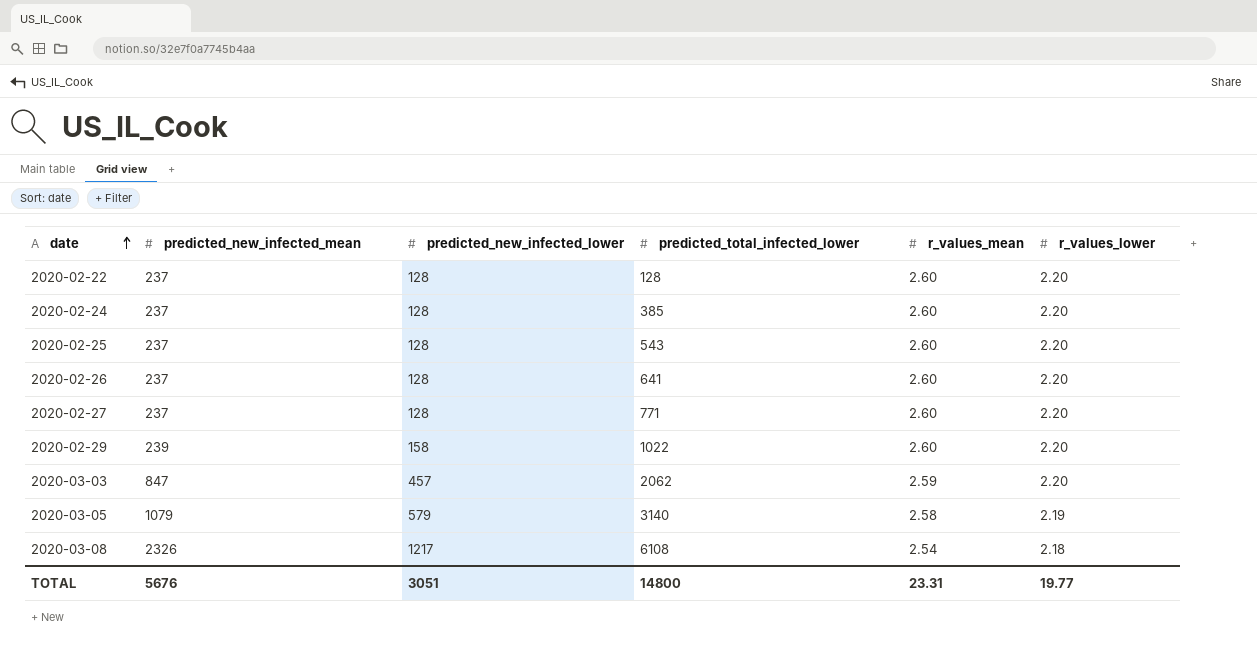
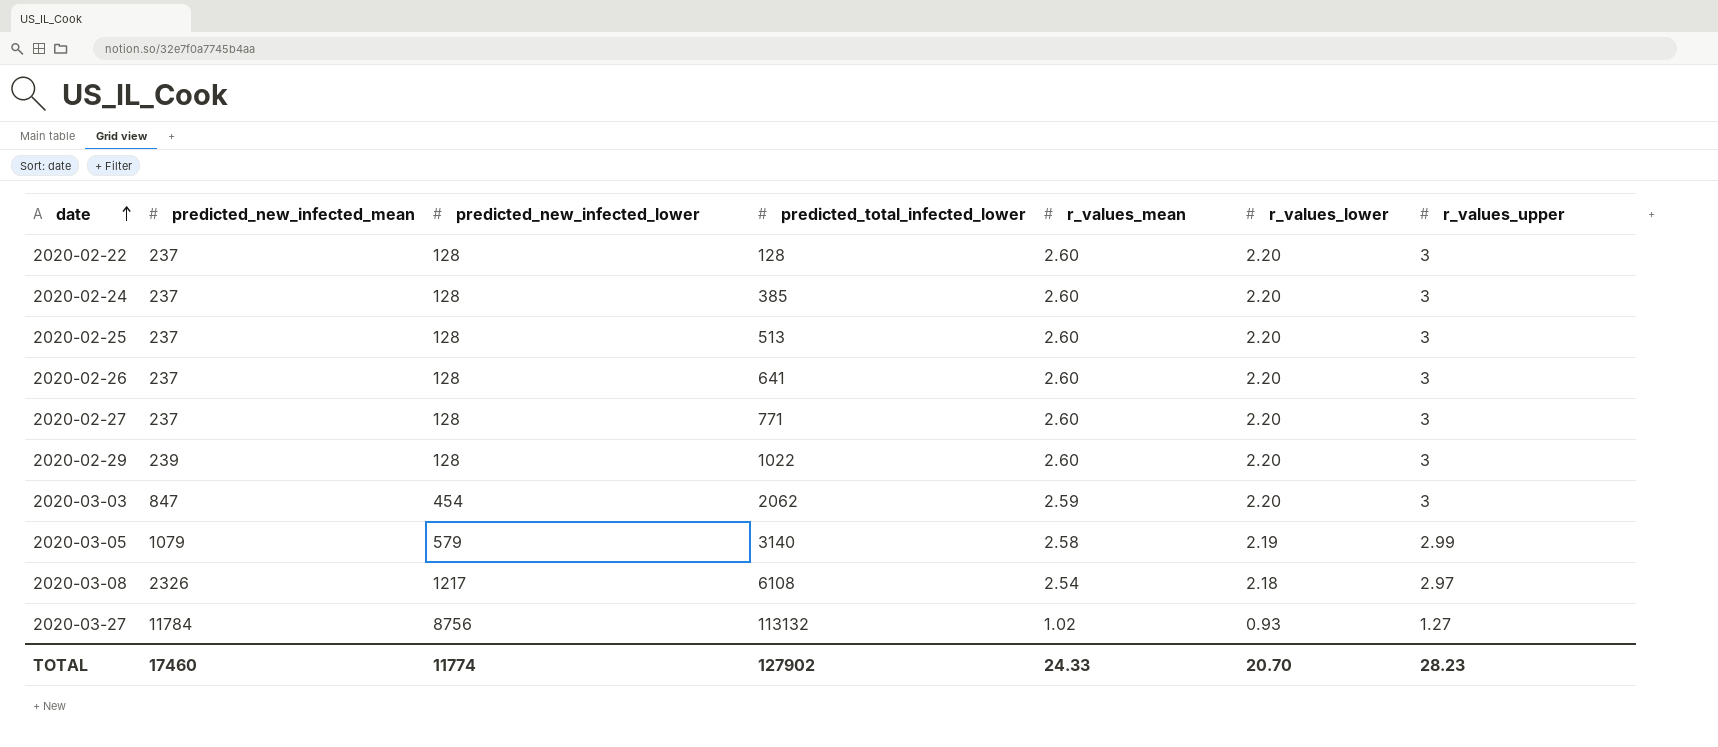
column r_values_upper | position: none -> 7
2020-02-25 | predicted_total_infected_lower: 543 -> 513
2020-02-29 | predicted_new_infected_lower: 158 -> 128
2020-03-03 | predicted_new_infected_lower: 457 -> 454
row 2020-03-27: none -> 11784 | 8756 | 113132 | 1.02 | 0.93 | 1.27
TOTAL | predicted_new_infected_mean: 5676 -> 17460
TOTAL | predicted_new_infected_lower: 3051 -> 11774
TOTAL | predicted_total_infected_lower: 14800 -> 127902
TOTAL | r_values_mean: 23.31 -> 24.33
TOTAL | r_values_lower: 19.77 -> 20.70

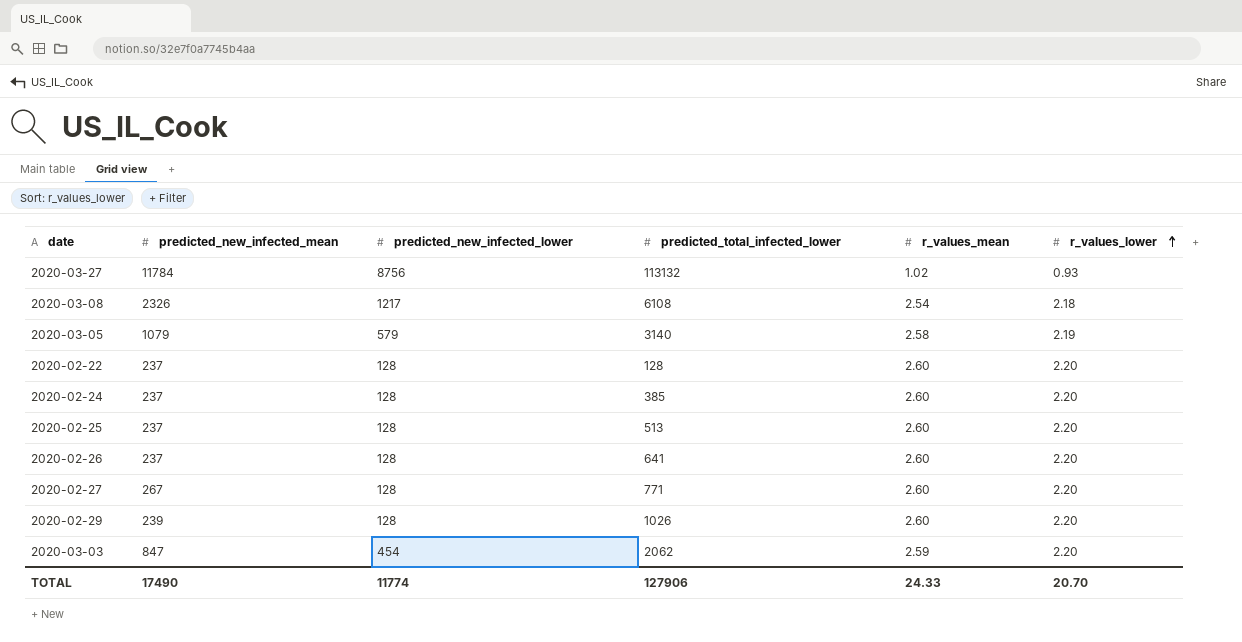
row order: date ascending -> r_values_lower ascending
column r_values_upper | position: 7 -> none
2020-02-27 | predicted_new_infected_mean: 237 -> 267
2020-02-29 | predicted_total_infected_lower: 1022 -> 1026
TOTAL | predicted_new_infected_mean: 17460 -> 17490
TOTAL | predicted_total_infected_lower: 127902 -> 127906

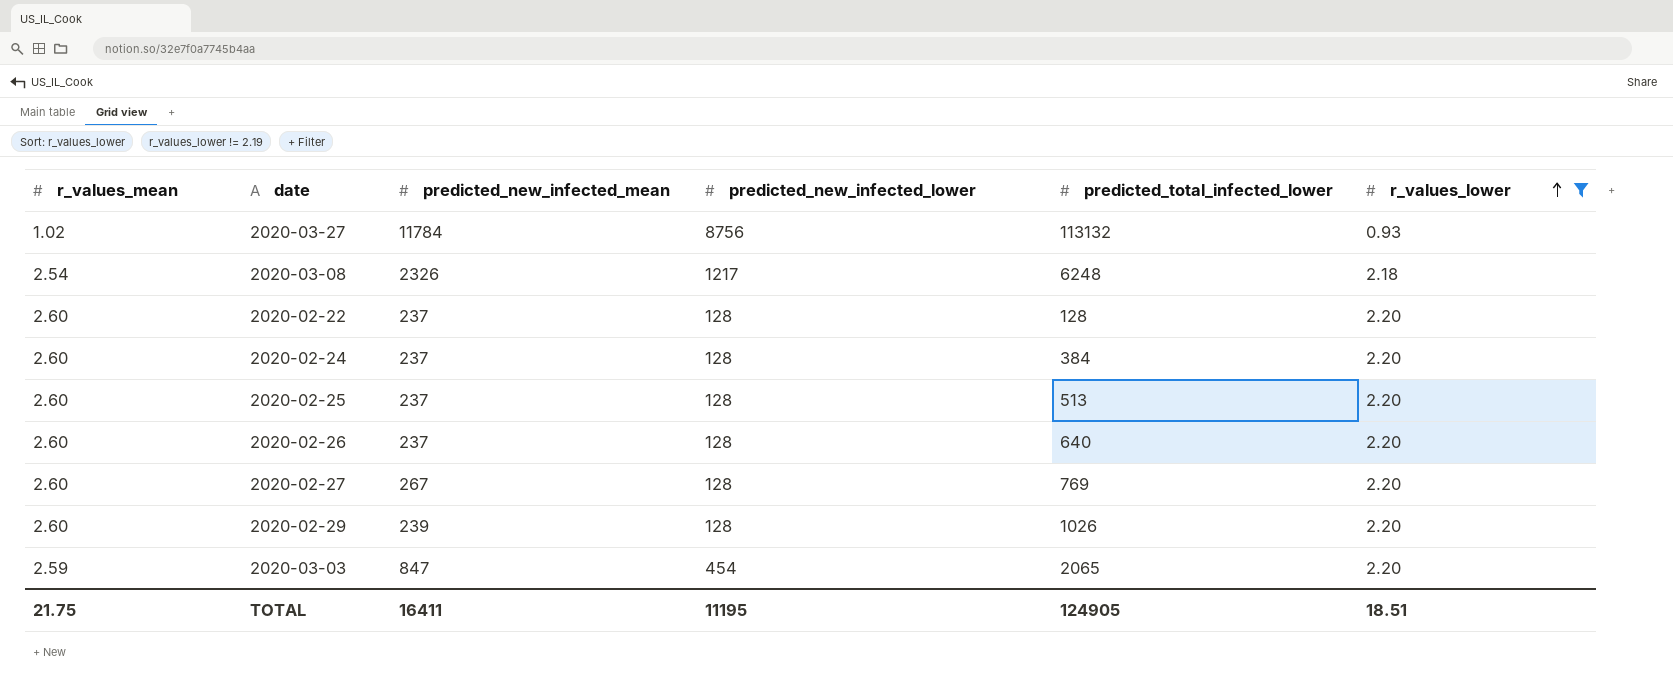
filter: none -> r_values_lower != 2.19
column r_values_mean | position: 5 -> 1
2020-03-08 | predicted_total_infected_lower: 6108 -> 6248
2020-02-24 | predicted_total_infected_lower: 385 -> 384
2020-02-26 | predicted_total_infected_lower: 641 -> 640
2020-02-27 | predicted_total_infected_lower: 771 -> 769
2020-03-03 | predicted_total_infected_lower: 2062 -> 2065
TOTAL | r_values_mean: 24.33 -> 21.75
TOTAL | predicted_new_infected_mean: 17490 -> 16411
TOTAL | predicted_new_infected_lower: 11774 -> 11195
TOTAL | predicted_total_infected_lower: 127906 -> 124905
TOTAL | r_values_lower: 20.70 -> 18.51

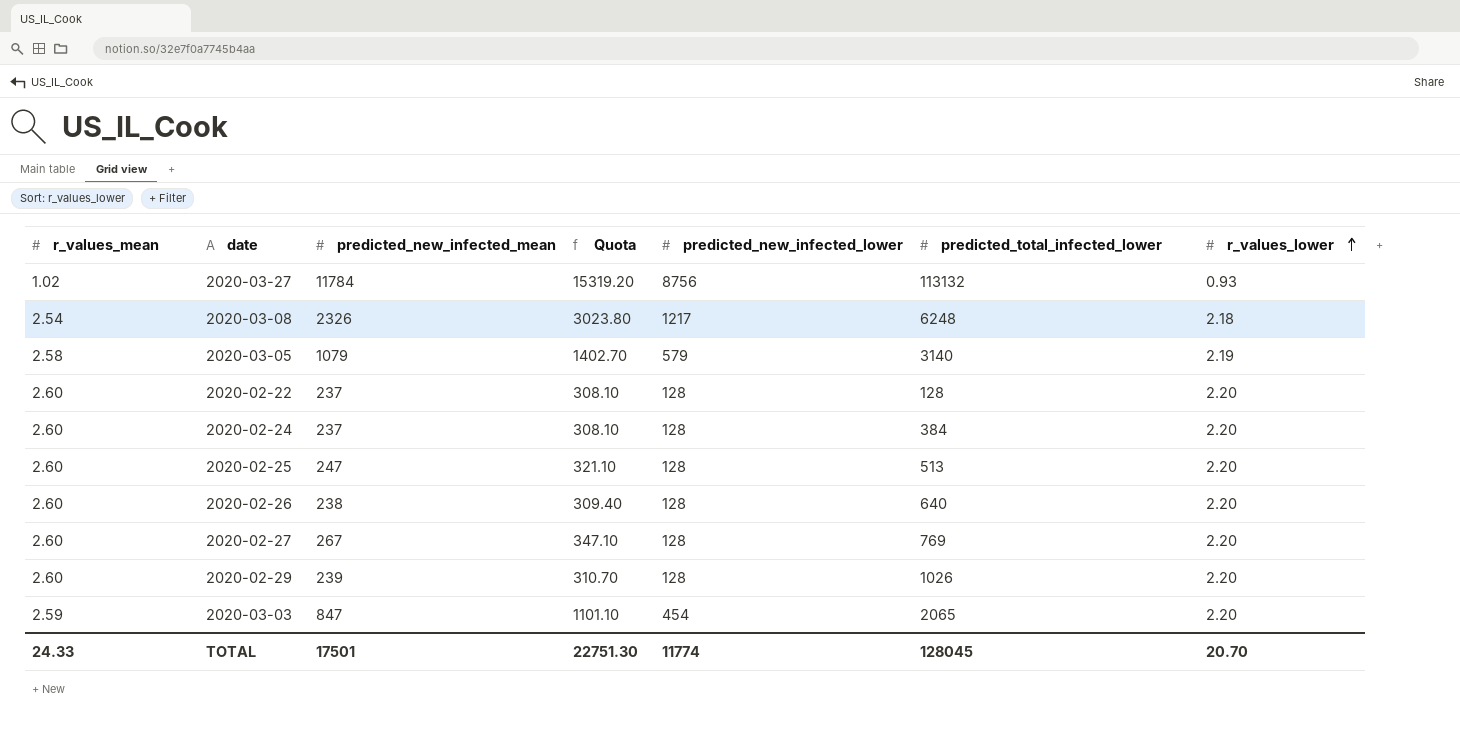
filter: r_values_lower != 2.19 -> none
column Quota | formula: none -> [predicted_new_infected_mean] * 1.3
2020-02-25 | predicted_new_infected_mean: 237 -> 247
2020-02-26 | predicted_new_infected_mean: 237 -> 238
TOTAL | r_values_mean: 21.75 -> 24.33
TOTAL | predicted_new_infected_mean: 16411 -> 17501
TOTAL | predicted_new_infected_lower: 11195 -> 11774
TOTAL | predicted_total_infected_lower: 124905 -> 128045
TOTAL | r_values_lower: 18.51 -> 20.70

